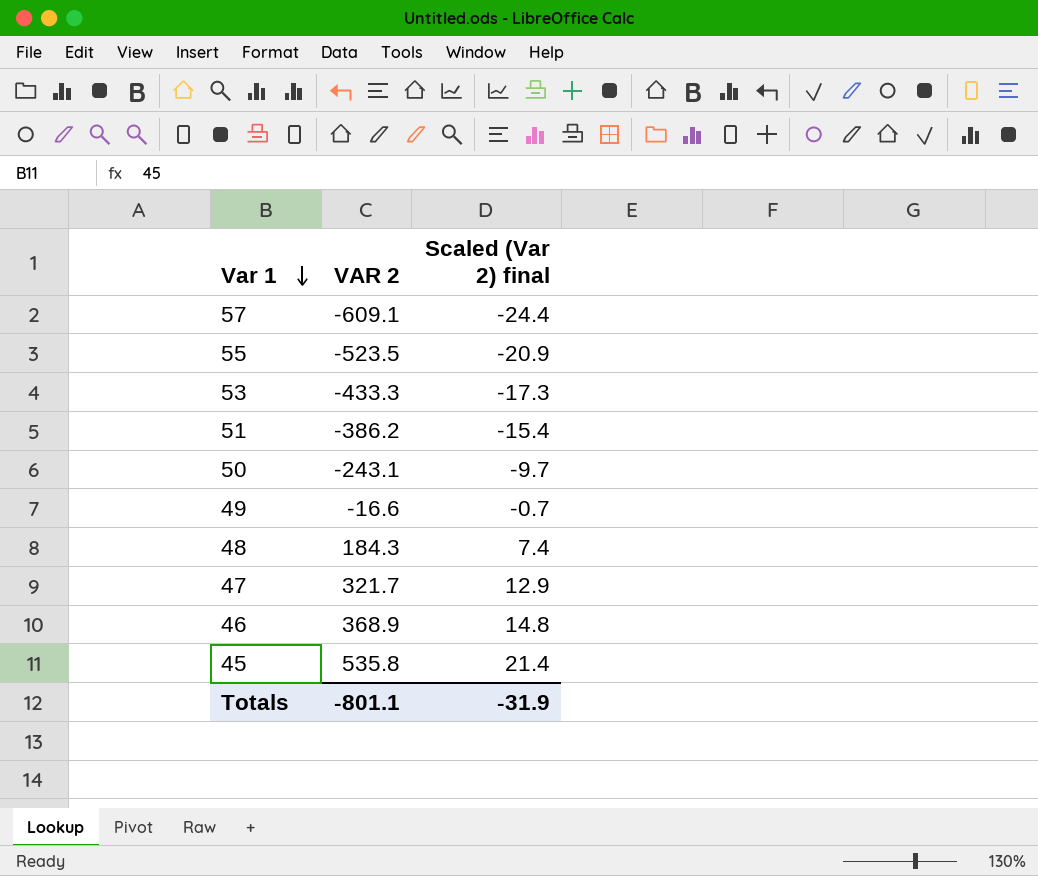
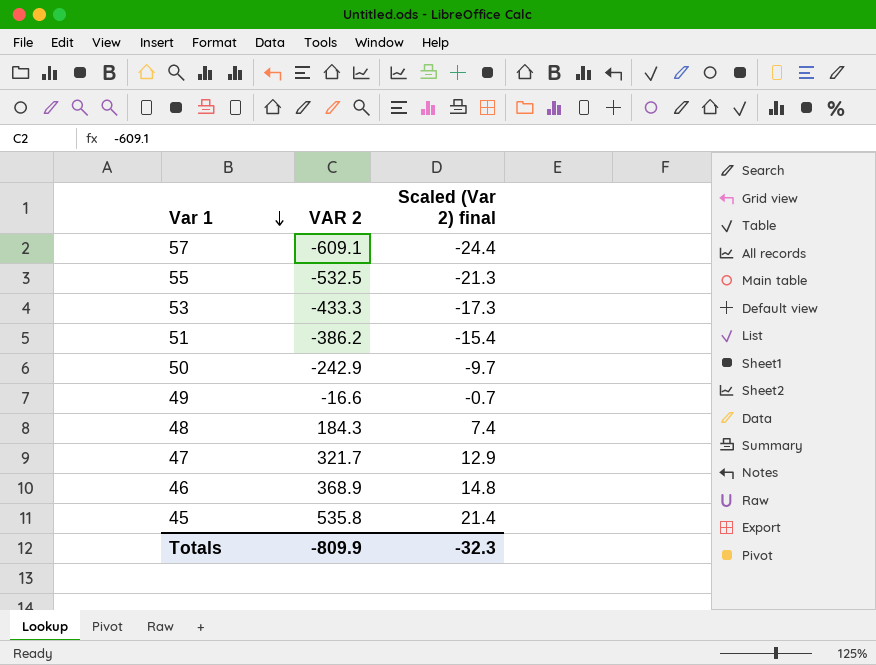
55 | VAR 2: -523.5 -> -532.5
55 | Scaled (Var 2) final: -20.9 -> -21.3
50 | VAR 2: -243.1 -> -242.9
Totals | VAR 2: -801.1 -> -809.9
Totals | Scaled (Var 2) final: -31.9 -> -32.3

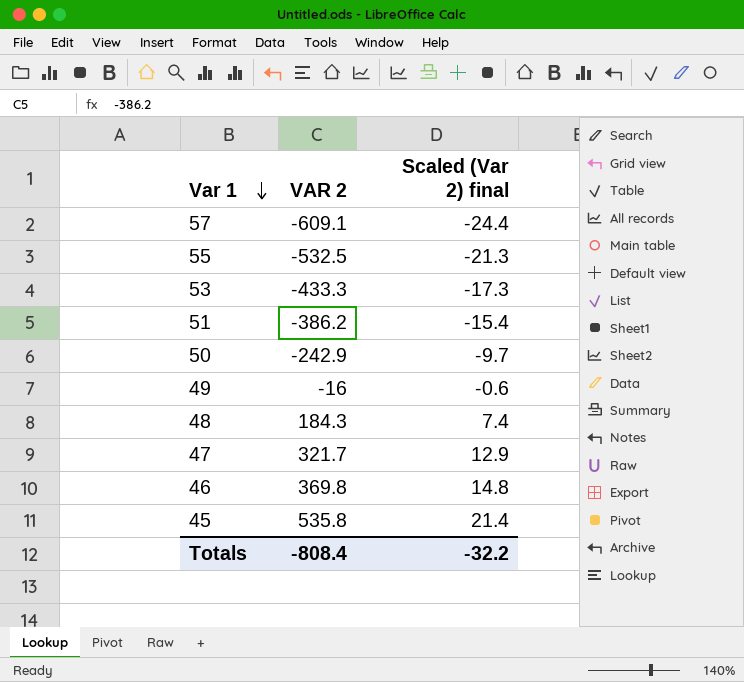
49 | VAR 2: -16.6 -> -16
49 | Scaled (Var 2) final: -0.7 -> -0.6
46 | VAR 2: 368.9 -> 369.8
Totals | VAR 2: -809.9 -> -808.4
Totals | Scaled (Var 2) final: -32.3 -> -32.2

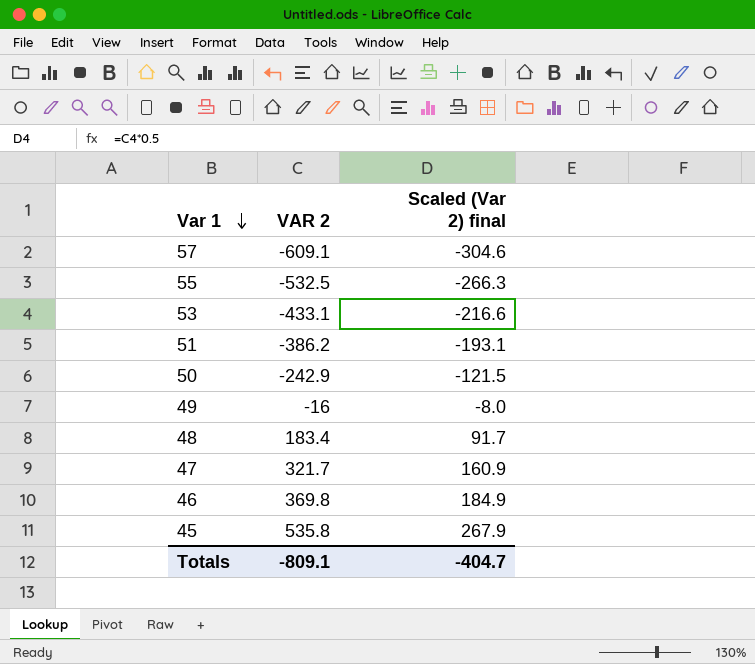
column Scaled (Var 2) final | formula: [VAR 2] * 0.04 -> [VAR 2] * 0.5
53 | VAR 2: -433.3 -> -433.1
48 | VAR 2: 184.3 -> 183.4
Totals | VAR 2: -808.4 -> -809.1
Totals | Scaled (Var 2) final: -32.2 -> -404.7

